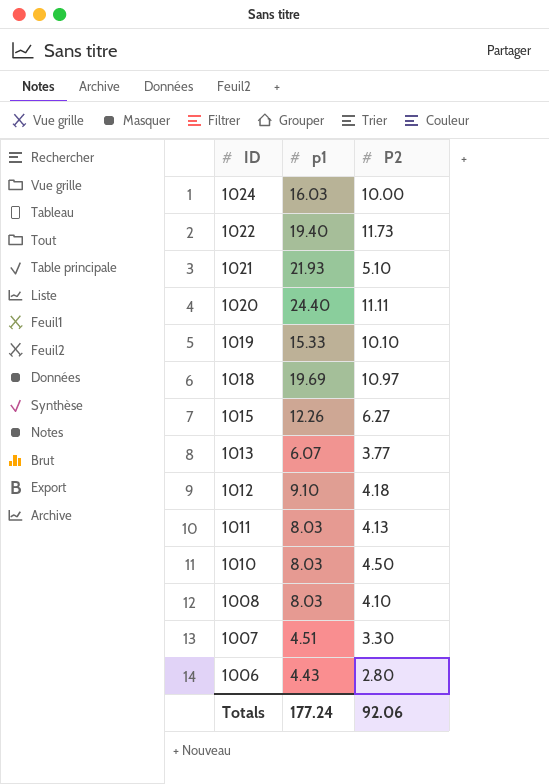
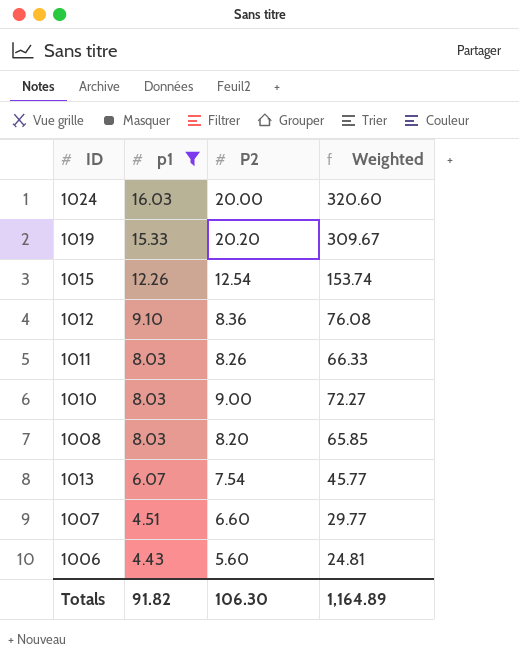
filter: none -> p1 <= 16.03
row order: ID descending -> p1 descending
column Weighted | formula: none -> [p1] * [P2]
1024 | P2: 10.00 -> 20.00
1019 | P2: 10.10 -> 20.20
1015 | P2: 6.27 -> 12.54
1012 | P2: 4.18 -> 8.36
1011 | P2: 4.13 -> 8.26
1010 | P2: 4.50 -> 9.00
1008 | P2: 4.10 -> 8.20
1013 | P2: 3.77 -> 7.54
1007 | P2: 3.30 -> 6.60
1006 | P2: 2.80 -> 5.60
Totals | p1: 177.24 -> 91.82
Totals | P2: 92.06 -> 106.30

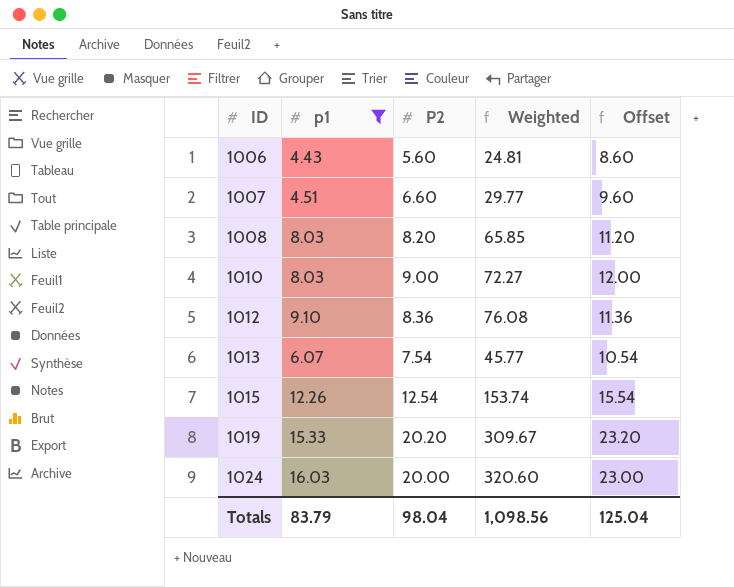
row order: p1 descending -> ID ascending
column Offset | formula: none -> [P2] + 3
row 1011: 8.03 | 8.26 | 66.33 -> none
Totals | p1: 91.82 -> 83.79
Totals | P2: 106.30 -> 98.04
Totals | Weighted: 1,164.89 -> 1,098.56

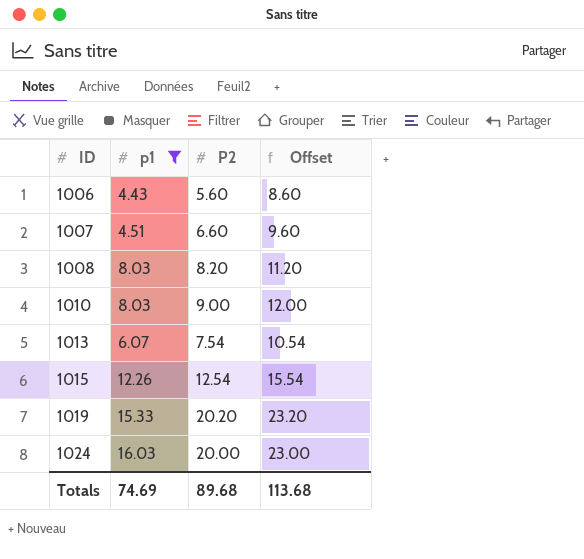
column Weighted | formula: [p1] * [P2] -> none
row 1012: 9.10 | 8.36 | 76.08 | 11.36 -> none
Totals | p1: 83.79 -> 74.69
Totals | P2: 98.04 -> 89.68
Totals | Offset: 125.04 -> 113.68

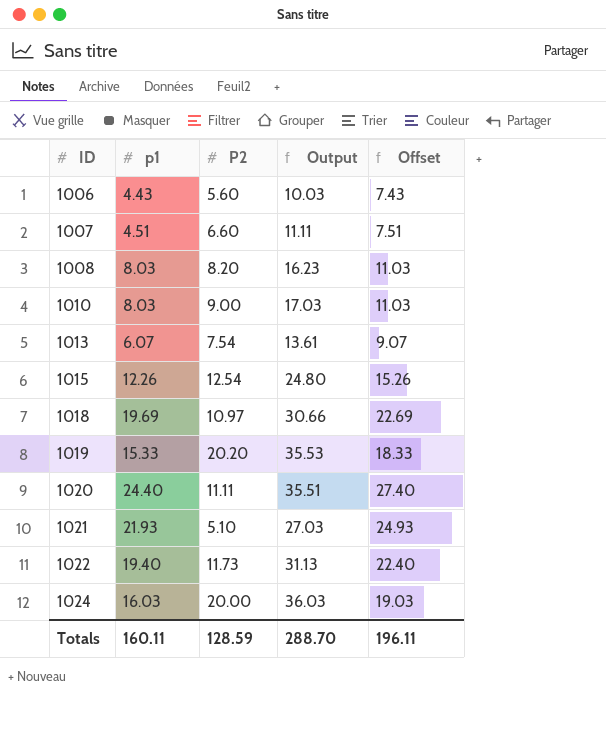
filter: p1 <= 16.03 -> none
column Output | formula: none -> [p1] + [P2]
column Offset | formula: [P2] + 3 -> [p1] + 3
Totals | p1: 74.69 -> 160.11
Totals | P2: 89.68 -> 128.59
Totals | Offset: 113.68 -> 196.11

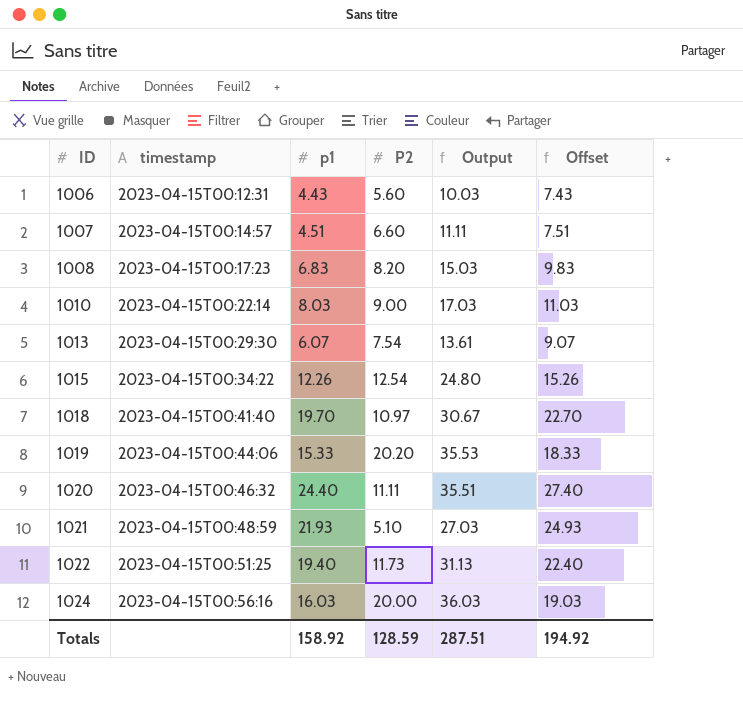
column timestamp | position: none -> 2
1008 | p1: 8.03 -> 6.83
1008 | Output: 16.23 -> 15.03
1008 | Offset: 11.03 -> 9.83
1018 | p1: 19.69 -> 19.70
1018 | Output: 30.66 -> 30.67
1018 | Offset: 22.69 -> 22.70
Totals | p1: 160.11 -> 158.92
Totals | Output: 288.70 -> 287.51
Totals | Offset: 196.11 -> 194.92

